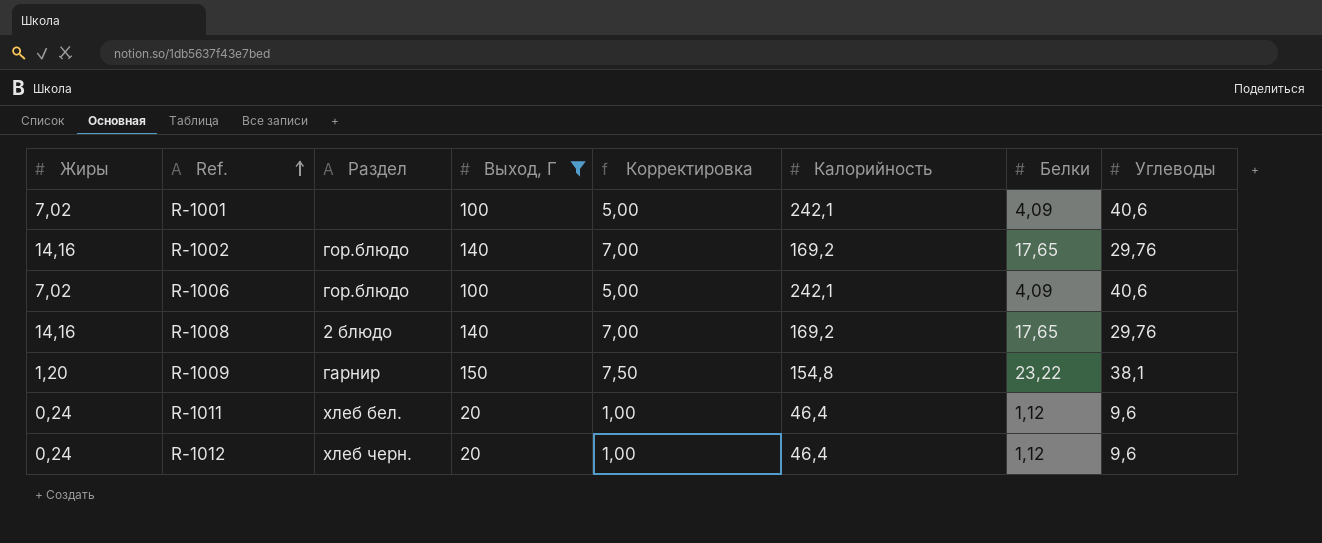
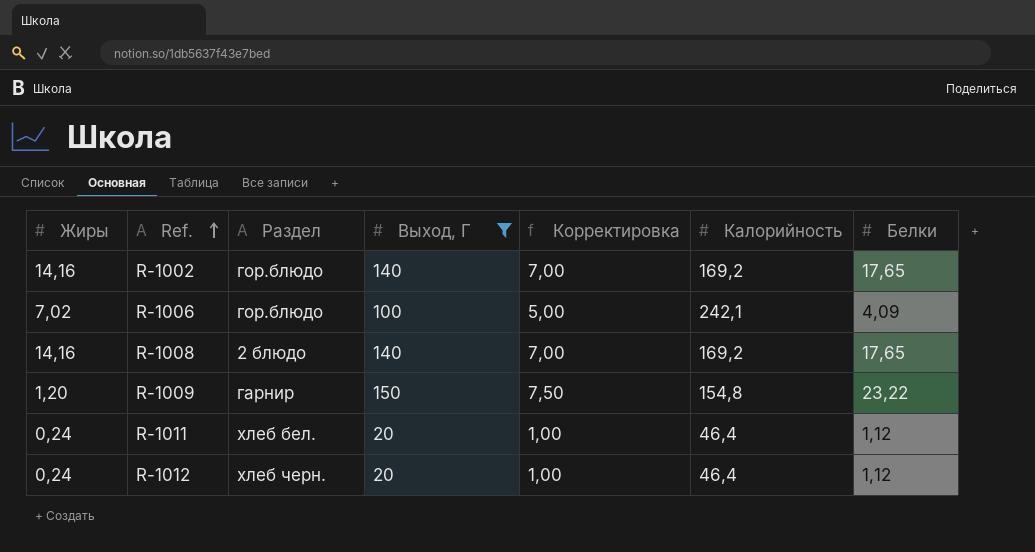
column Углеводы | position: 8 -> none
row R-1001: 7,02 | none | 100 | 5,00 | 242,1 | 4,09 | 40,6 -> none

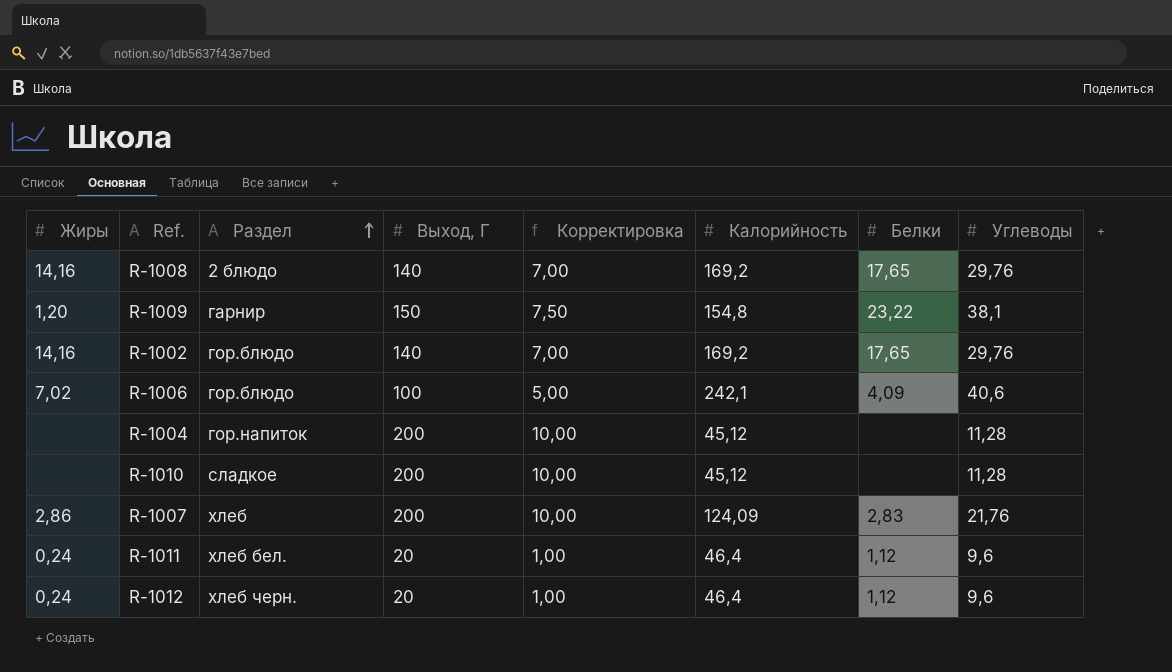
filter: Выход, Г != 200 -> none
row order: Ref. ascending -> Раздел ascending
column Углеводы | position: none -> 8

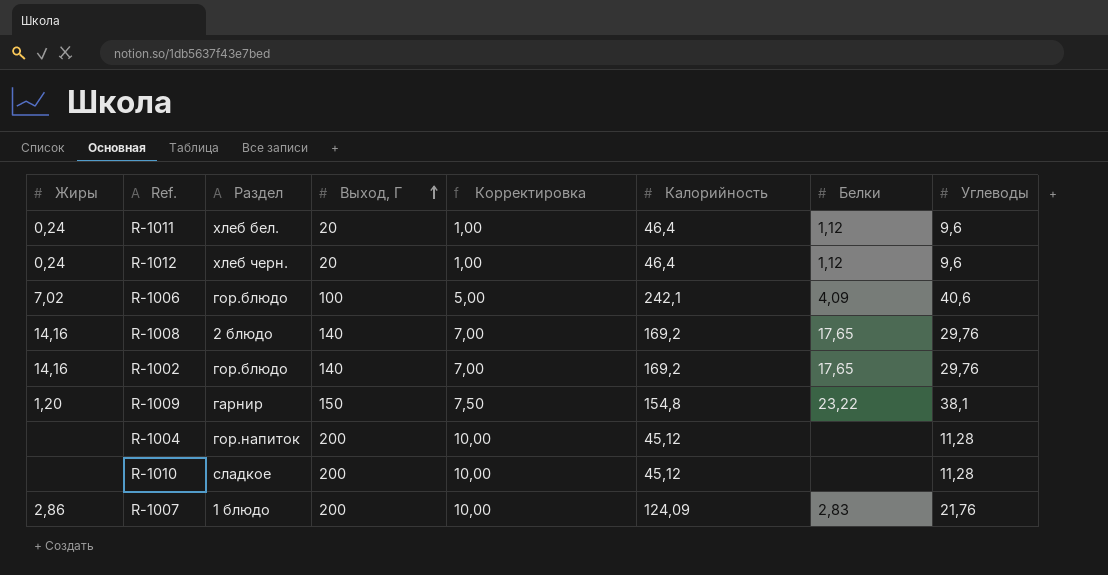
row order: Раздел ascending -> Выход, Г ascending
R-1007 | Раздел: хлеб -> 1 блюдо

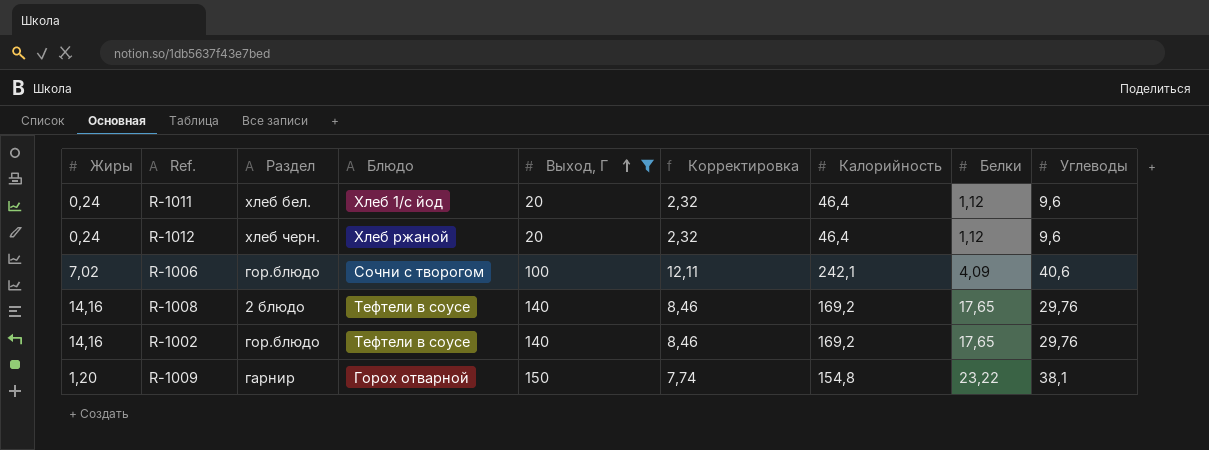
filter: none -> Выход, Г != 200
column Блюдо | position: none -> 4
column Корректировка | formula: [Выход, Г] * 0,05 -> [Калорийность] * 0,05

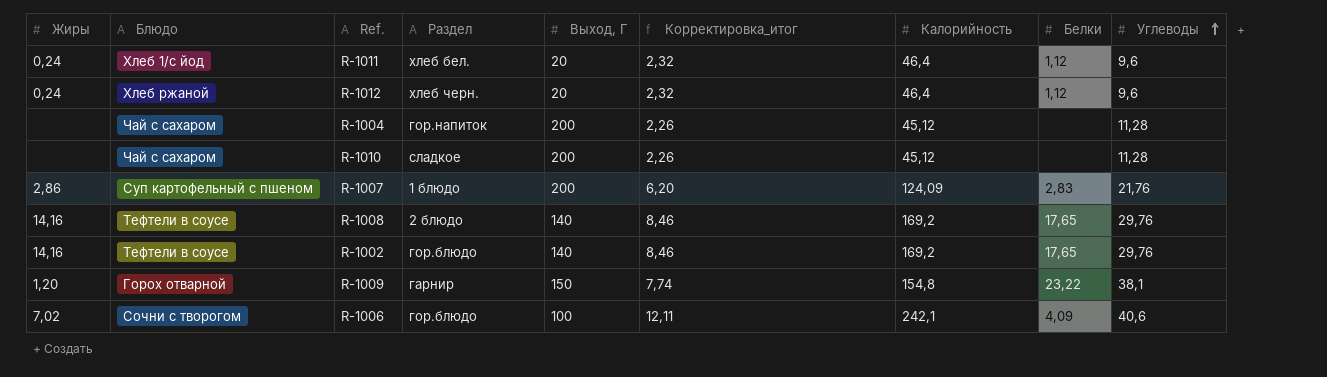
filter: Выход, Г != 200 -> none
row order: Выход, Г ascending -> Углеводы ascending
column Блюдо | position: 4 -> 2
column name: Корректировка -> Корректировка_итог

